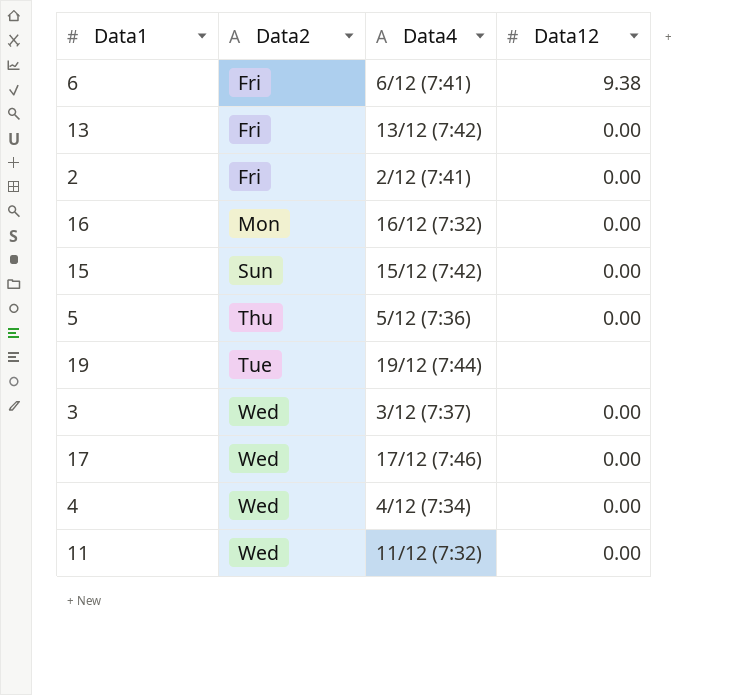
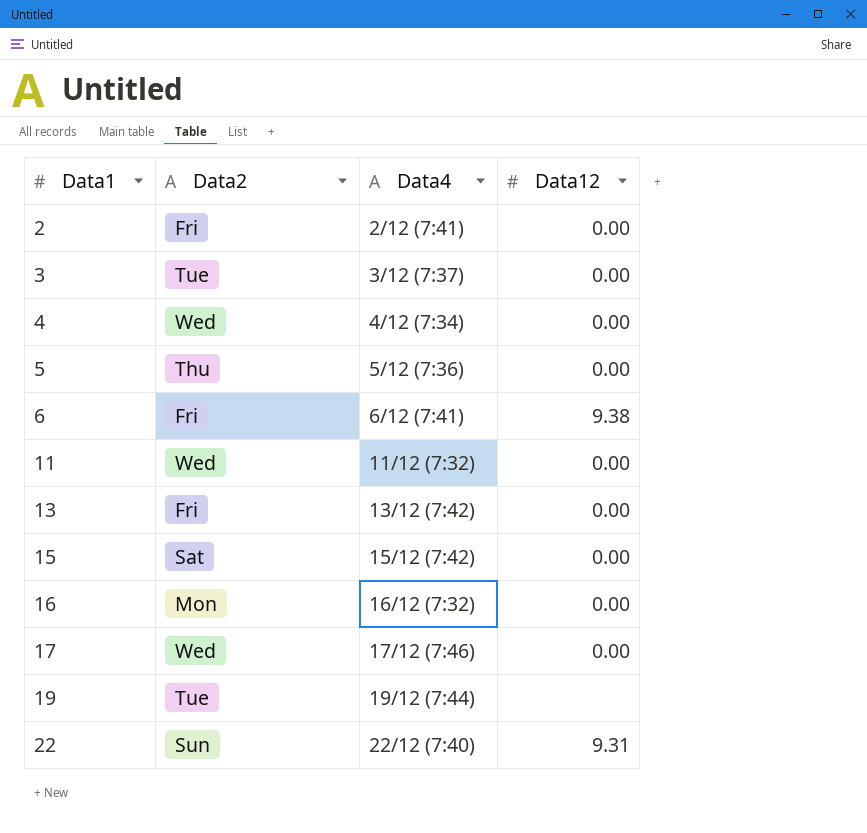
row order: Data2 ascending -> Data1 ascending
3 | Data2: Wed -> Tue
15 | Data2: Sun -> Sat
row 22: none -> Sun | 22/12 (7:40) | 9.31

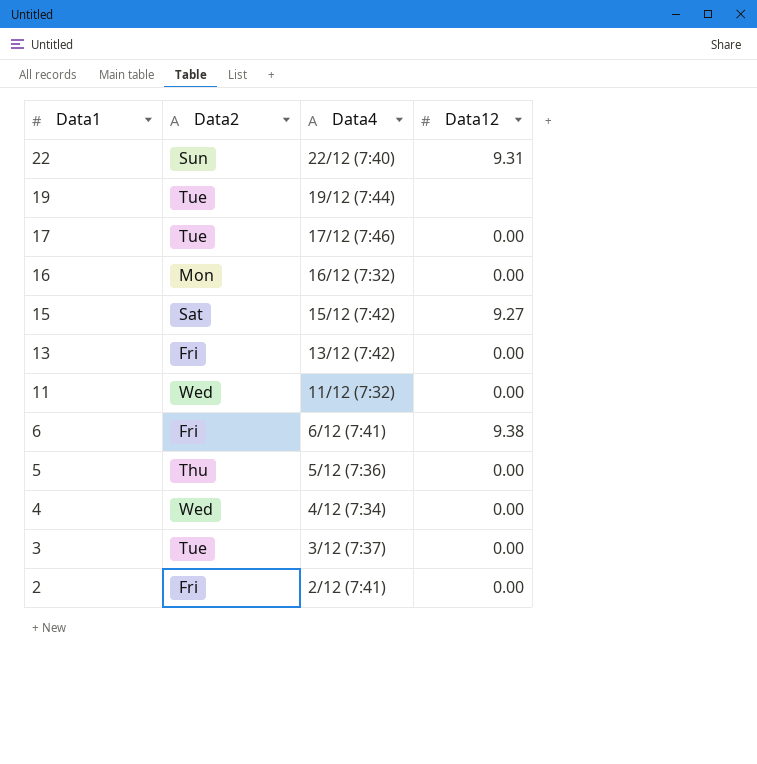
row order: Data1 ascending -> Data1 descending
17 | Data2: Wed -> Tue
15 | Data12: 0.00 -> 9.27

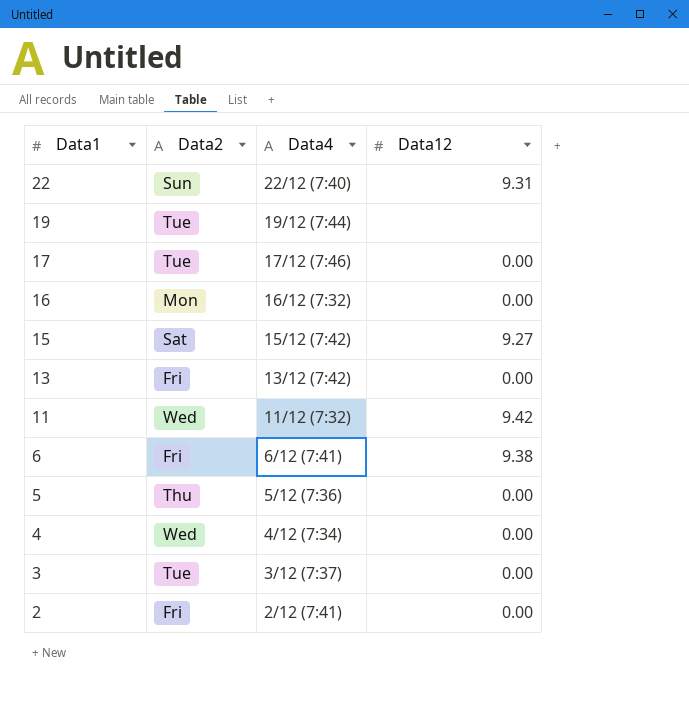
11 | Data12: 0.00 -> 9.42

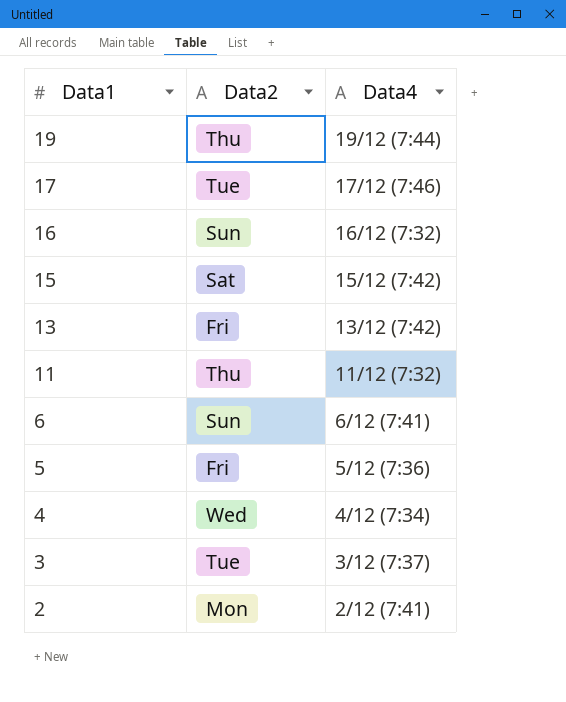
column Data12 | position: 4 -> none
row 22: Sun | 22/12 (7:40) | 9.31 -> none
19 | Data2: Tue -> Thu
16 | Data2: Mon -> Sun
11 | Data2: Wed -> Thu
6 | Data2: Fri -> Sun
5 | Data2: Thu -> Fri
2 | Data2: Fri -> Mon

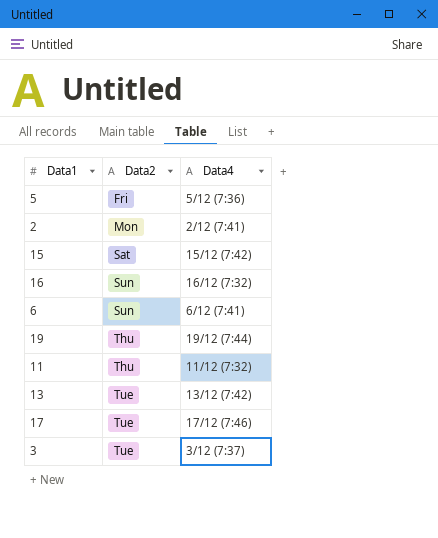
row order: Data1 descending -> Data2 ascending
row 4: Wed | 4/12 (7:34) -> none
13 | Data2: Fri -> Tue

